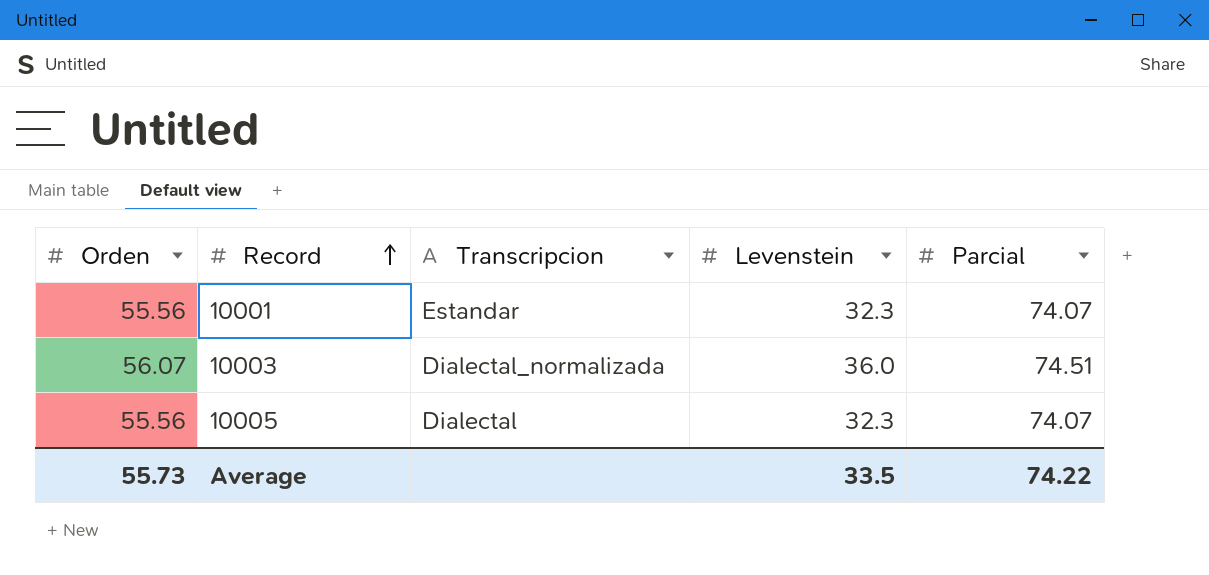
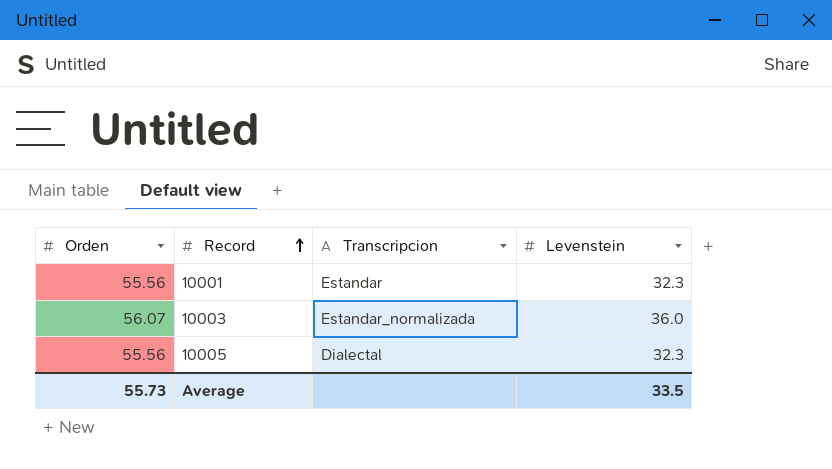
column Parcial | position: 5 -> none
10003 | Transcripcion: Dialectal_normalizada -> Estandar_normalizada

